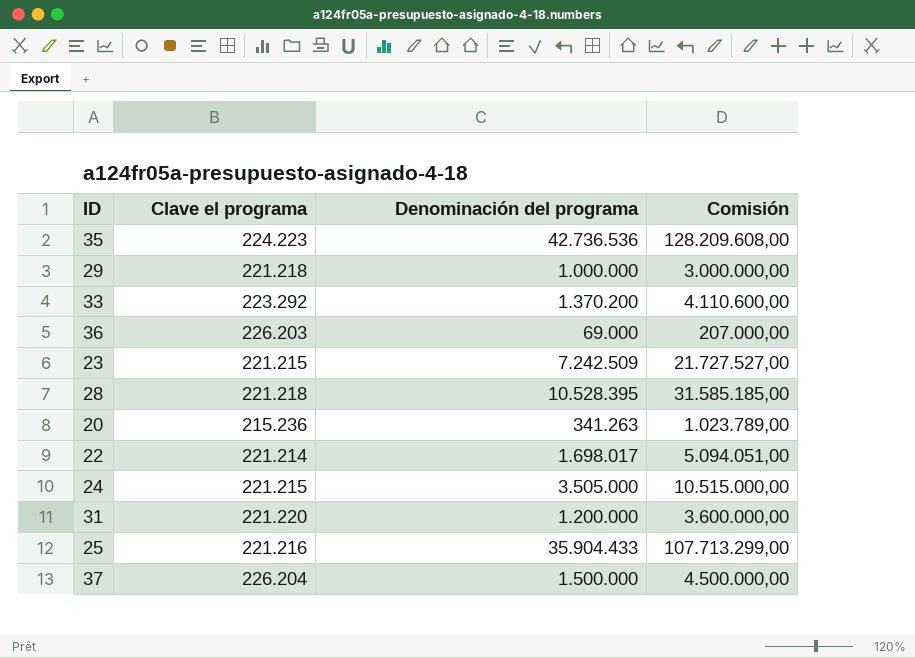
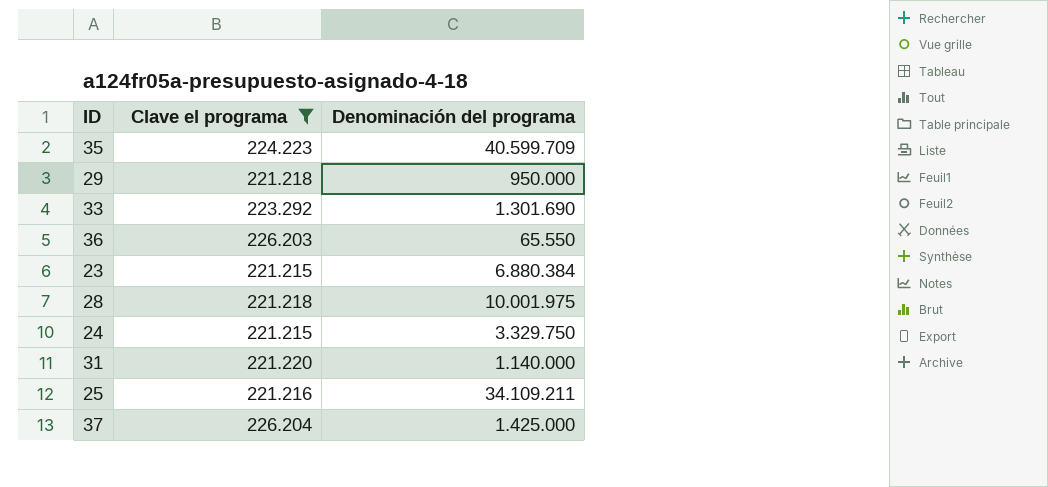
filter: none -> Clave el programa >= 221.215
column Comisión | formula: [Denominación del programa] * 3 -> none
35 | Denominación del programa: 42.736.536 -> 40.599.709
29 | Denominación del programa: 1.000.000 -> 950.000
33 | Denominación del programa: 1.370.200 -> 1.301.690
36 | Denominación del programa: 69.000 -> 65.550
23 | Denominación del programa: 7.242.509 -> 6.880.384
28 | Denominación del programa: 10.528.395 -> 10.001.975
24 | Denominación del programa: 3.505.000 -> 3.329.750
31 | Denominación del programa: 1.200.000 -> 1.140.000
25 | Denominación del programa: 35.904.433 -> 34.109.211
37 | Denominación del programa: 1.500.000 -> 1.425.000

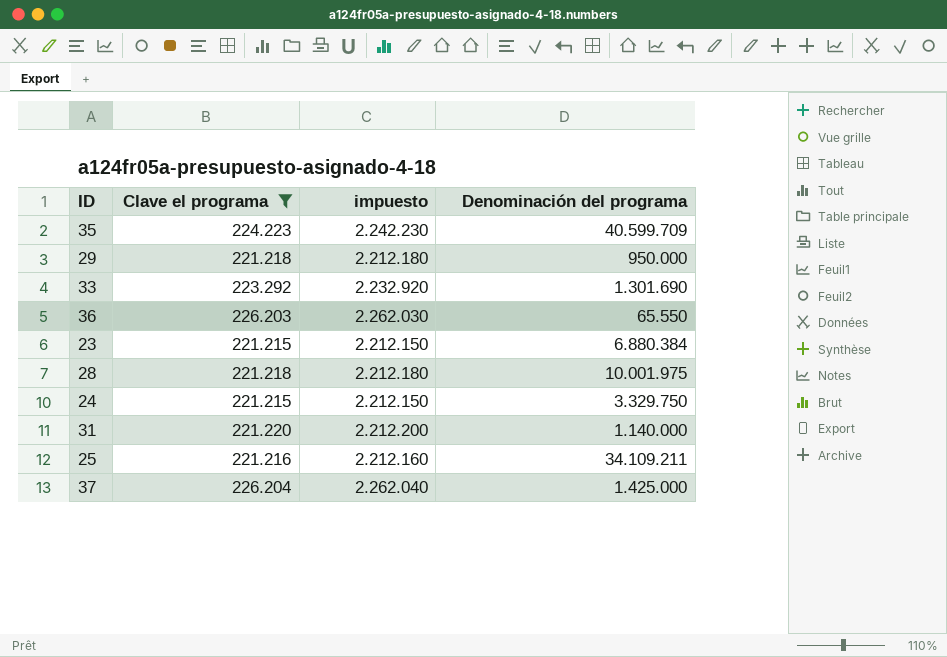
column impuesto | formula: none -> [Clave el programa] * 10

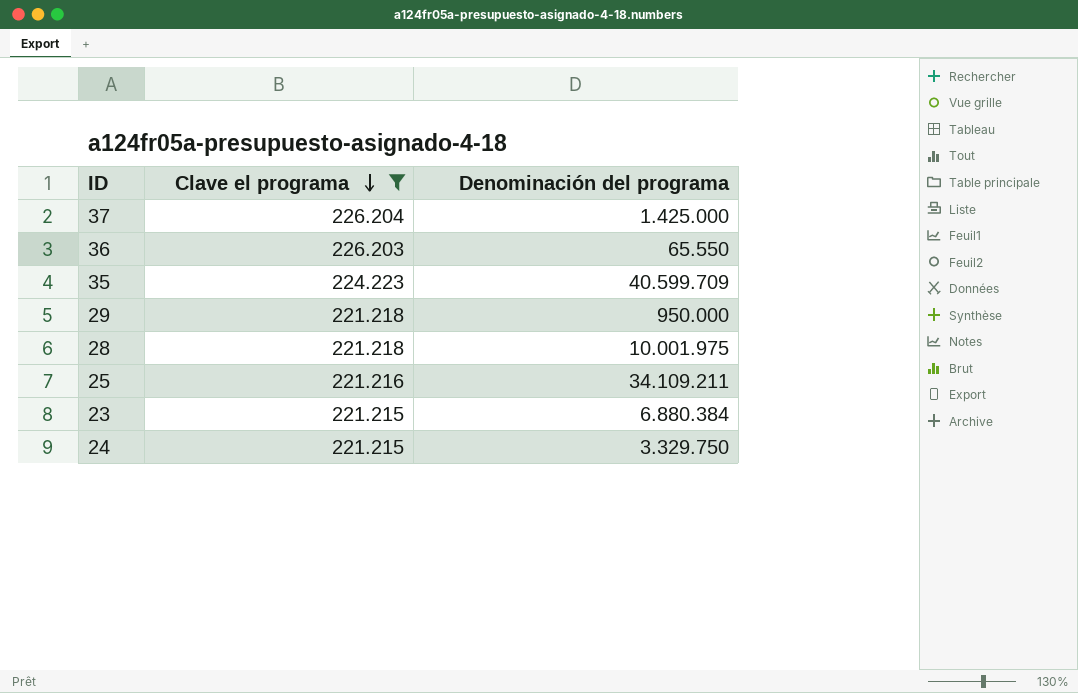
row order: none -> Clave el programa descending
column impuesto | formula: [Clave el programa] * 10 -> none
row 33: 223.292 | 2.232.920 | 1.301.690 -> none
row 31: 221.220 | 2.212.200 | 1.140.000 -> none

